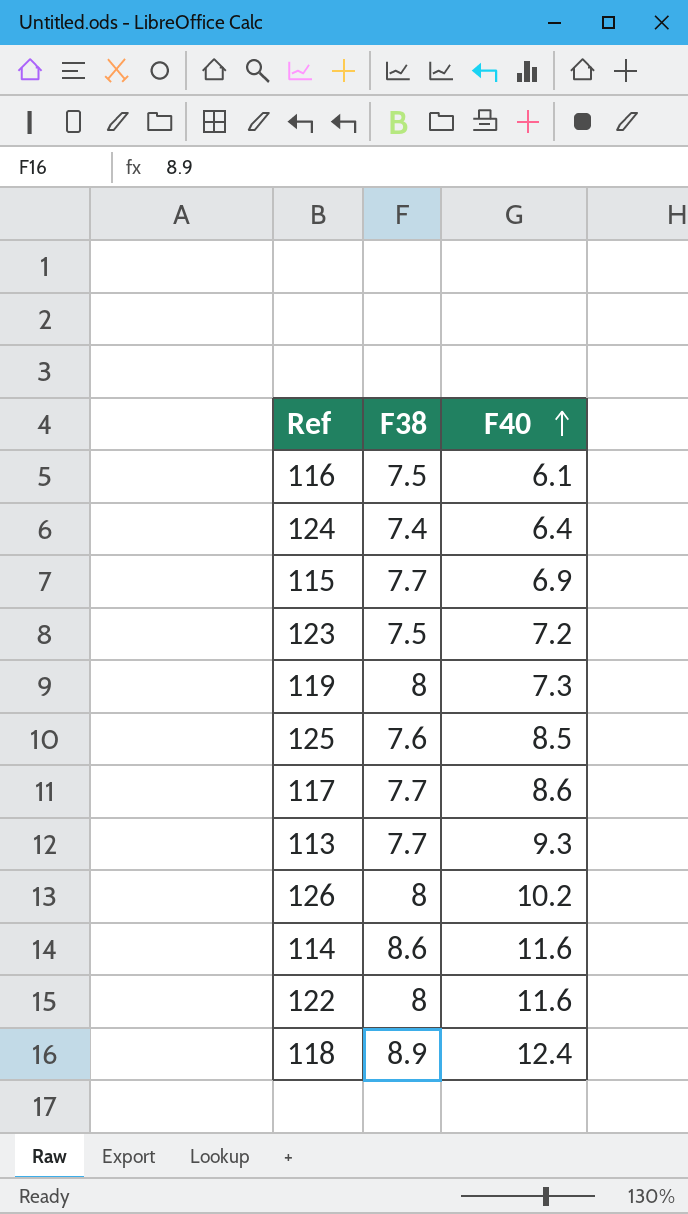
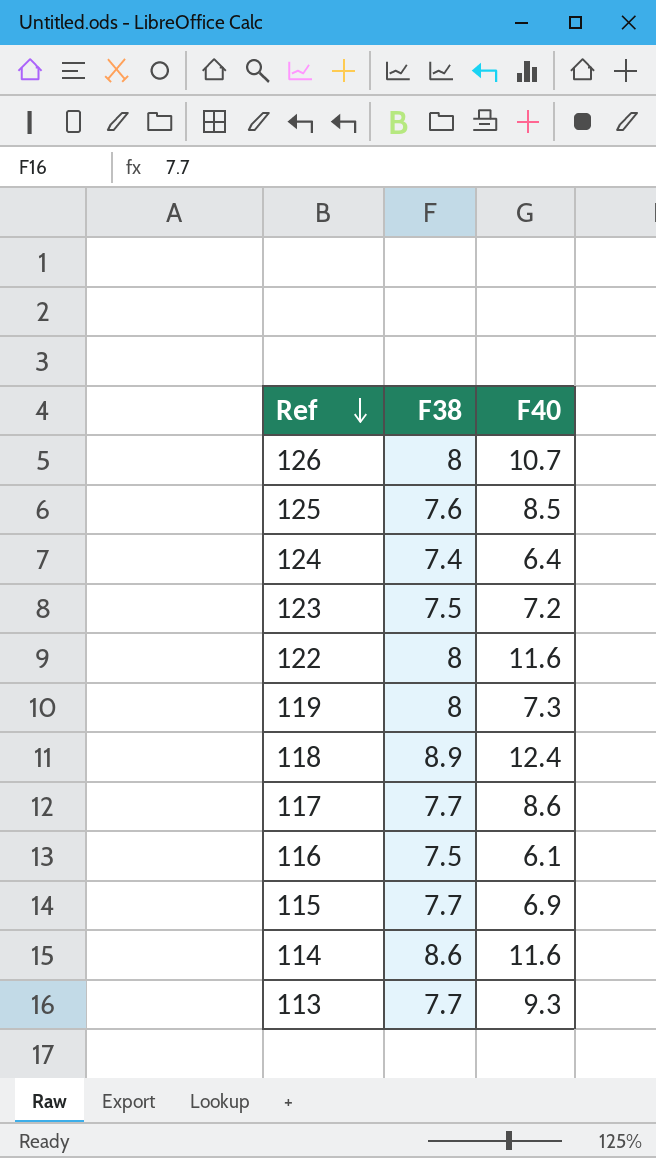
row order: F40 ascending -> Ref descending
126 | F40: 10.2 -> 10.7

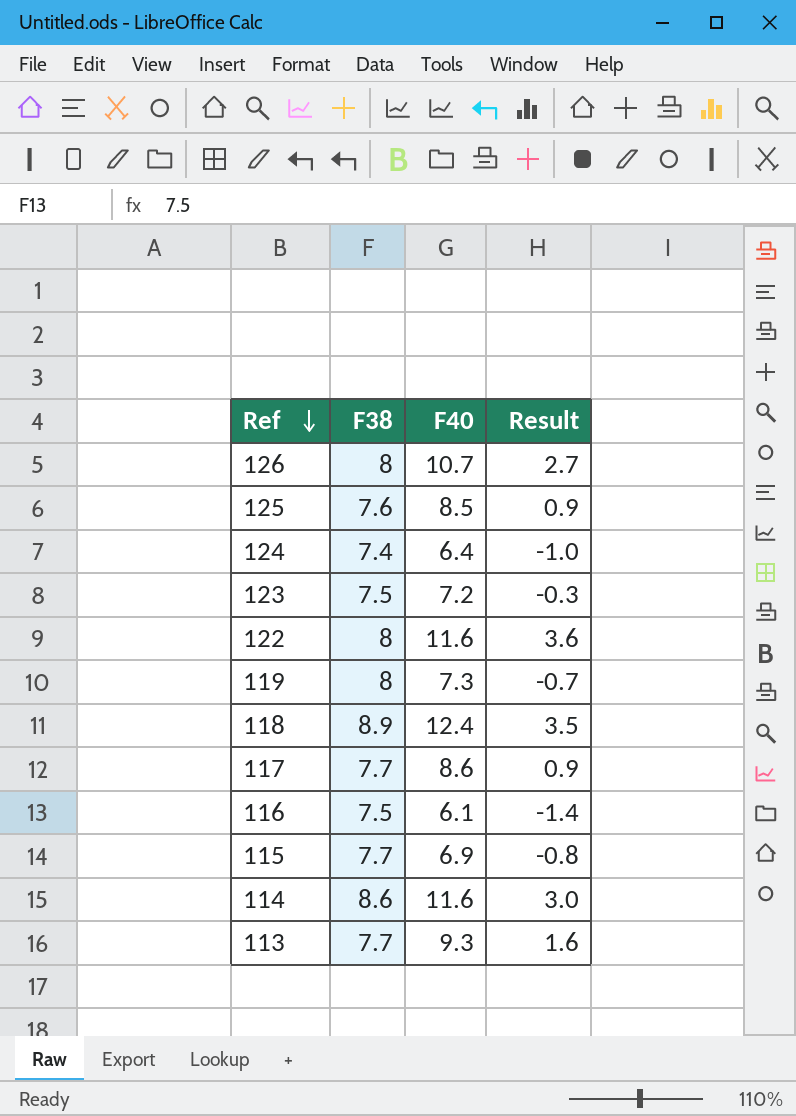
column Result | formula: none -> [F40] - [F38]

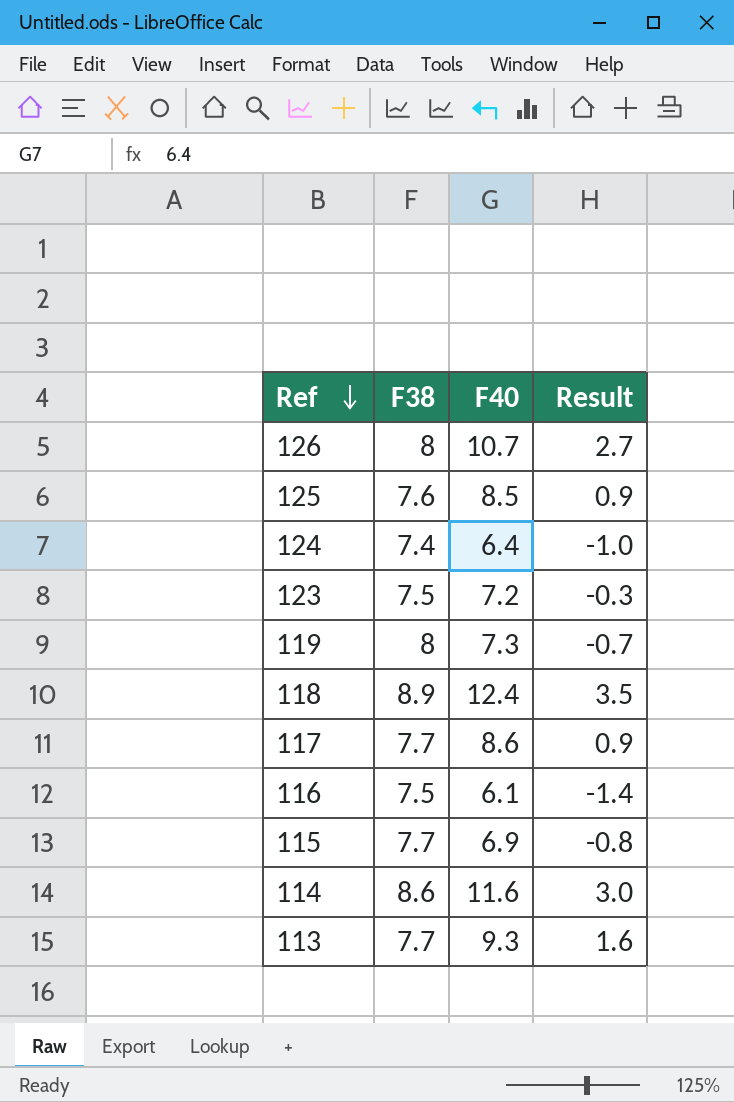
row 122: 8 | 11.6 | 3.6 -> none

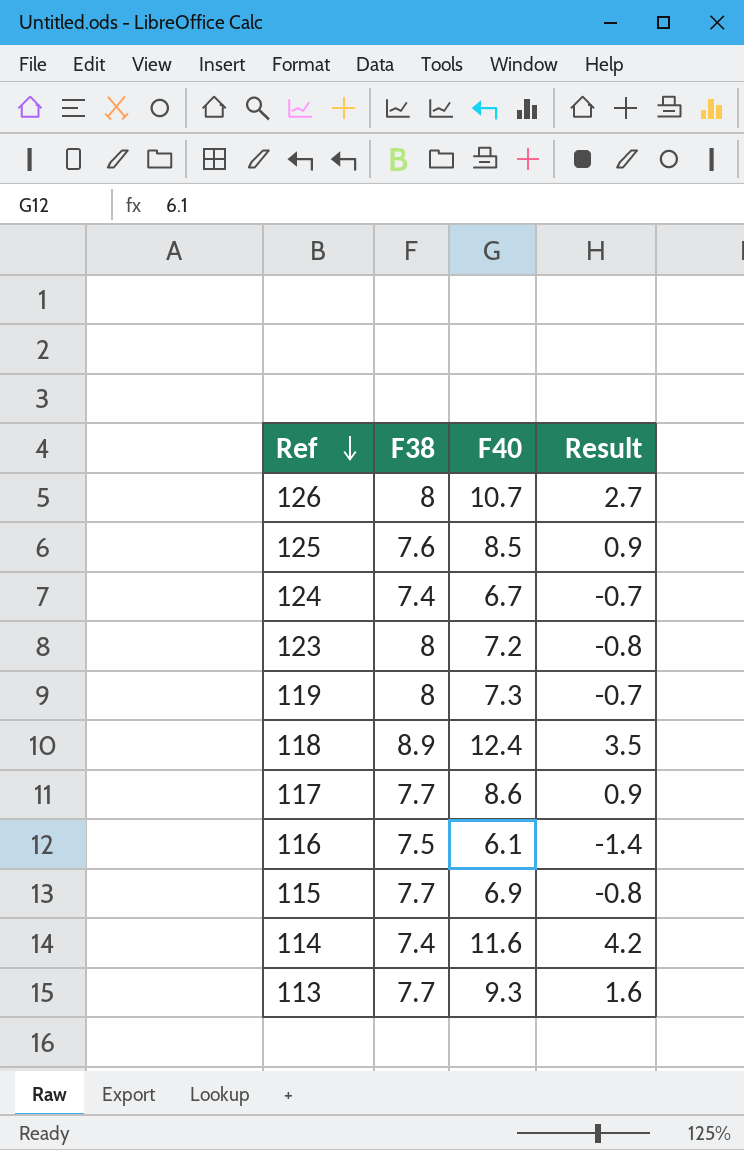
124 | F40: 6.4 -> 6.7
124 | Result: -1.0 -> -0.7
123 | F38: 7.5 -> 8
123 | Result: -0.3 -> -0.8
114 | F38: 8.6 -> 7.4
114 | Result: 3.0 -> 4.2

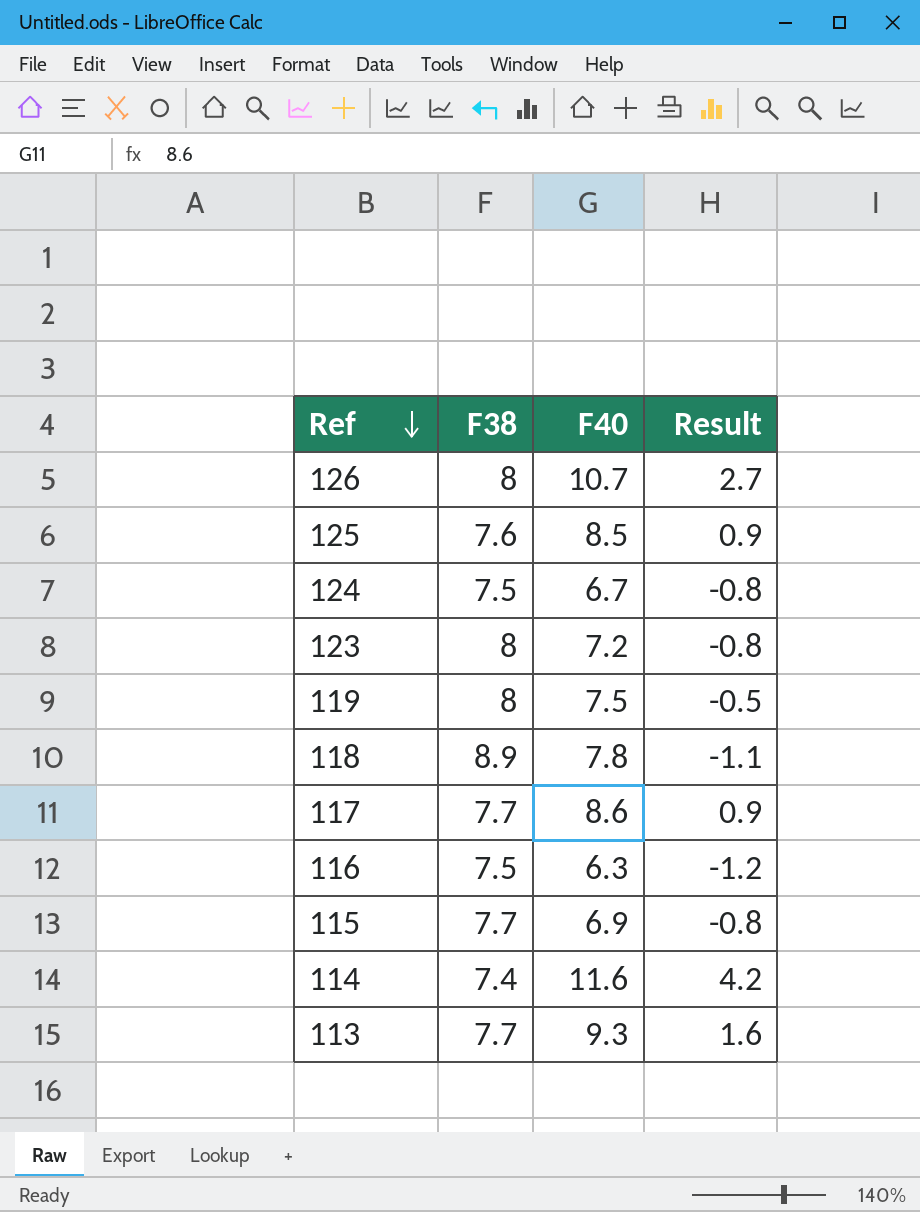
124 | F38: 7.4 -> 7.5
124 | Result: -0.7 -> -0.8
119 | F40: 7.3 -> 7.5
119 | Result: -0.7 -> -0.5
118 | F40: 12.4 -> 7.8
118 | Result: 3.5 -> -1.1
116 | F40: 6.1 -> 6.3
116 | Result: -1.4 -> -1.2

